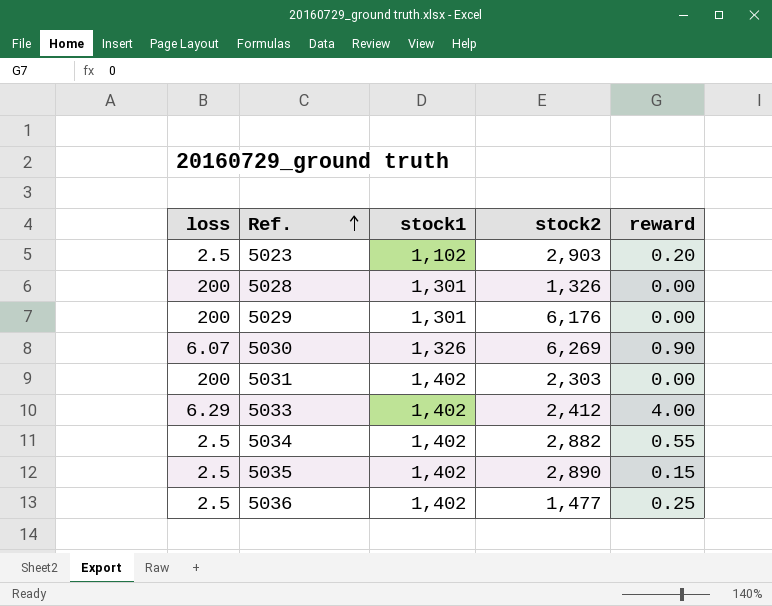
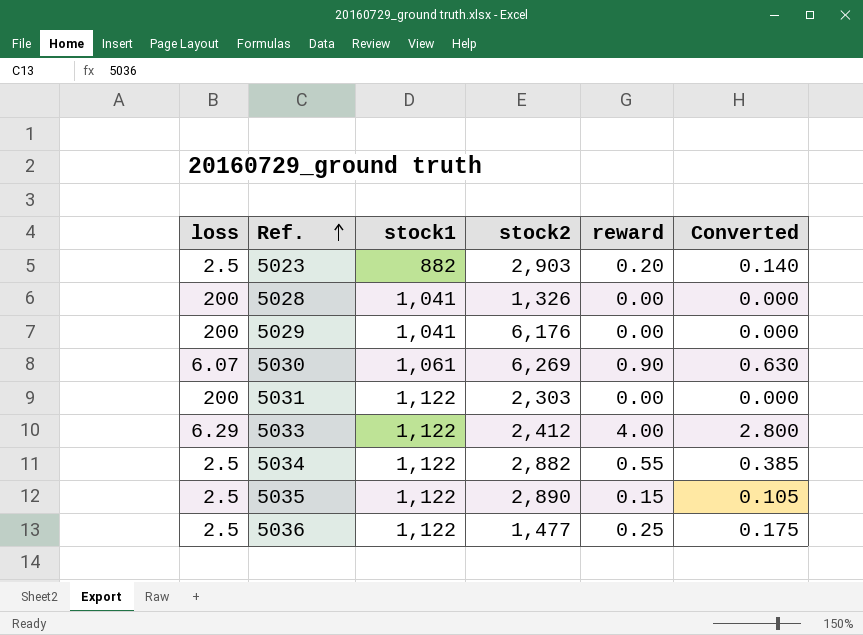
column Converted | formula: none -> [reward] * 0.7
5023 | stock1: 1,102 -> 882
5028 | stock1: 1,301 -> 1,041
5029 | stock1: 1,301 -> 1,041
5030 | stock1: 1,326 -> 1,061
5031 | stock1: 1,402 -> 1,122
5033 | stock1: 1,402 -> 1,122
5034 | stock1: 1,402 -> 1,122
5035 | stock1: 1,402 -> 1,122
5036 | stock1: 1,402 -> 1,122

